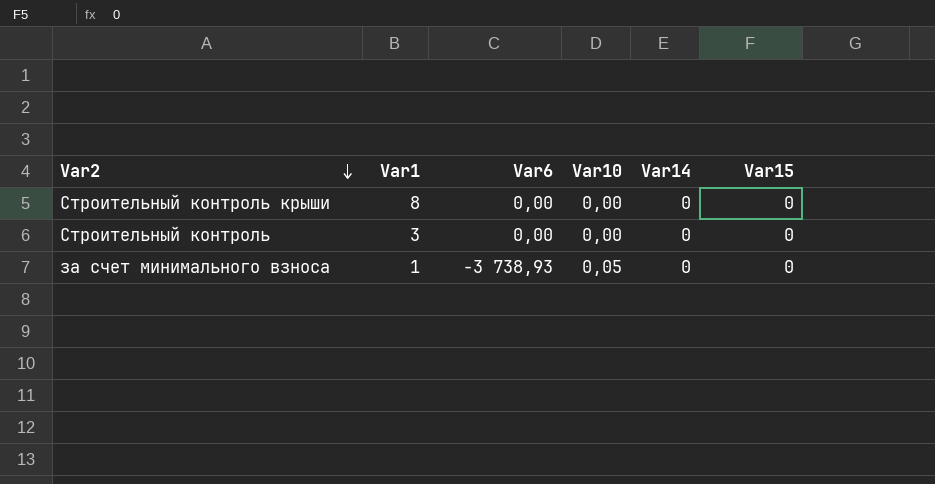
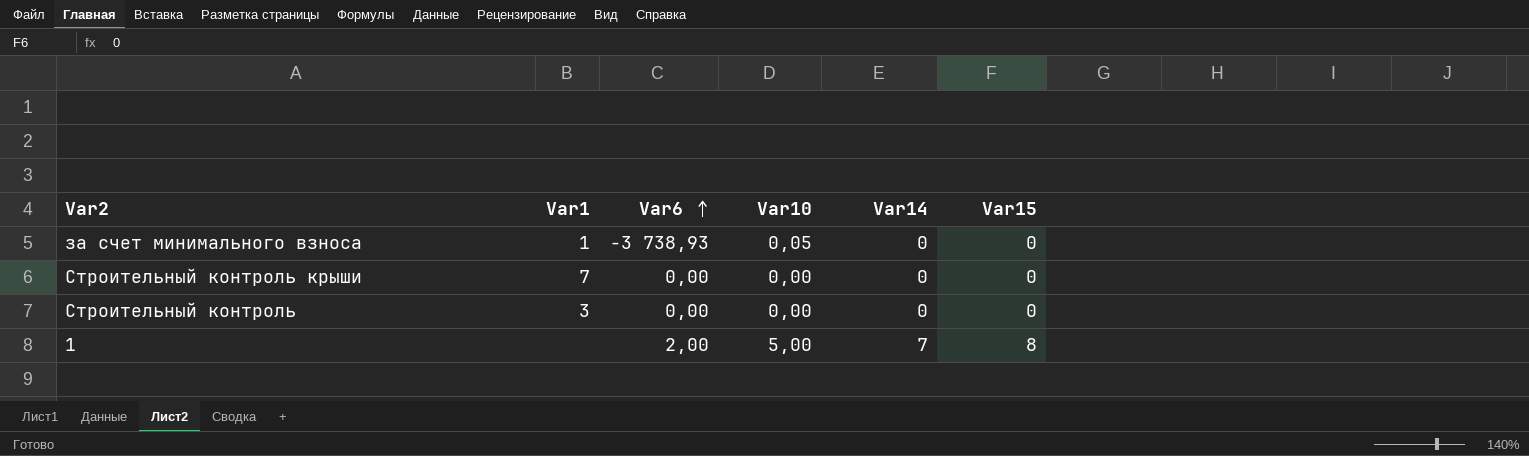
row order: Var2 descending -> Var6 ascending
Строительный контроль крыши | Var1: 8 -> 7
row 1: none -> none | 2,00 | 5,00 | 7 | 8

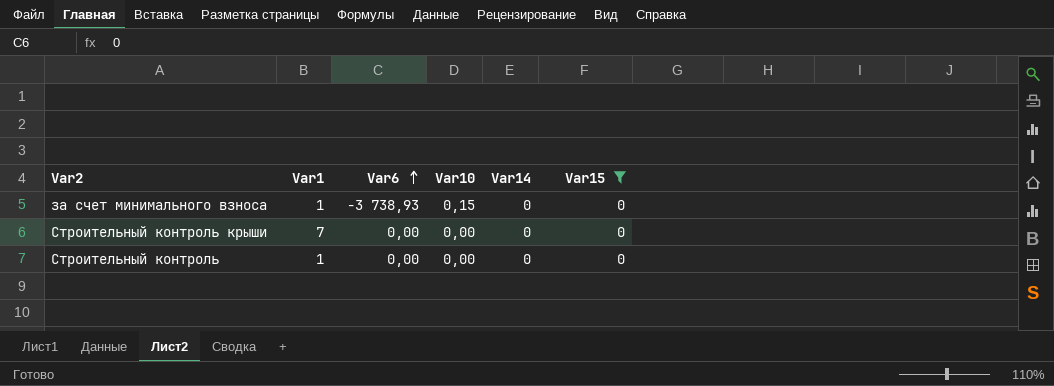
filter: none -> Var15 = 0
за счет минимального взноса | Var10: 0,05 -> 0,15
Строительный контроль | Var1: 3 -> 1

